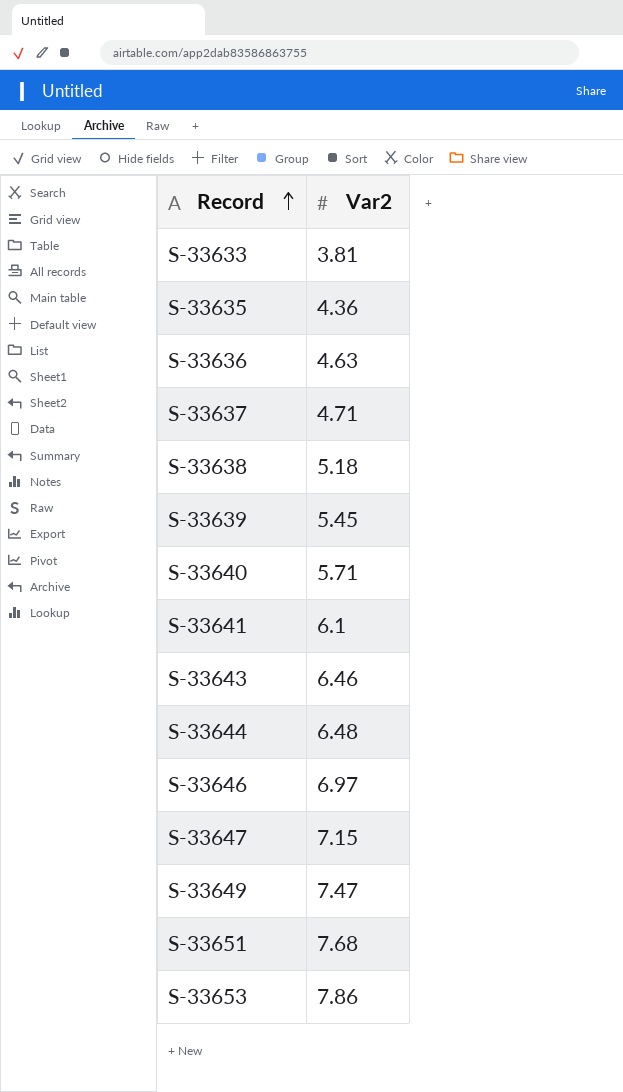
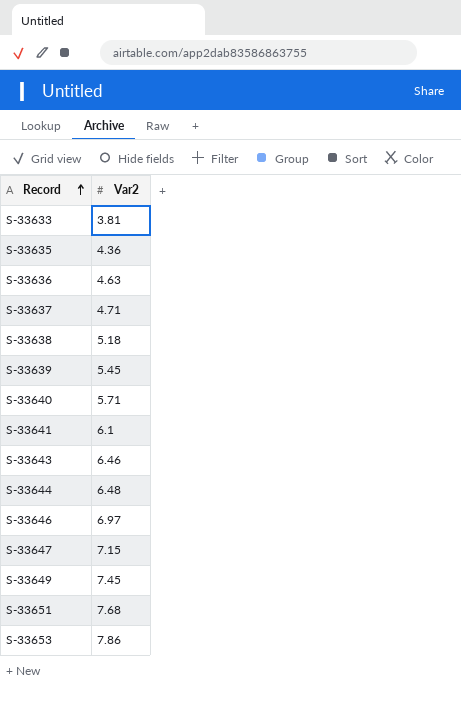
S-33649 | Var2: 7.47 -> 7.45

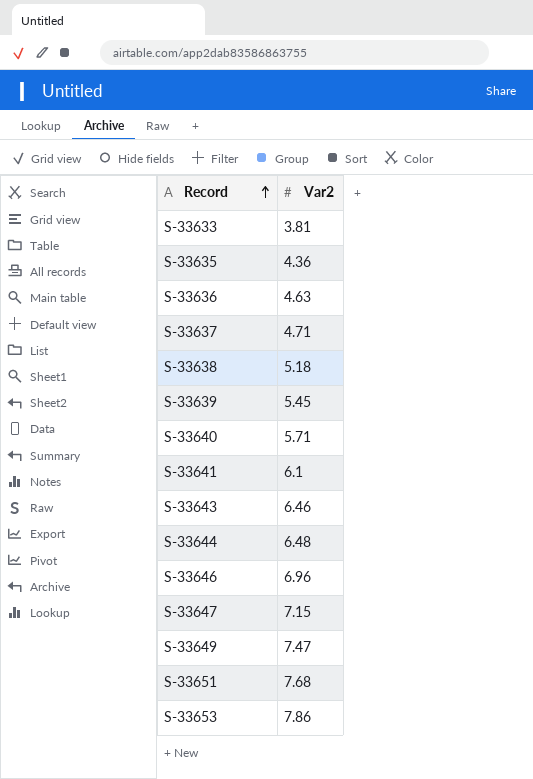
S-33646 | Var2: 6.97 -> 6.96
S-33649 | Var2: 7.45 -> 7.47

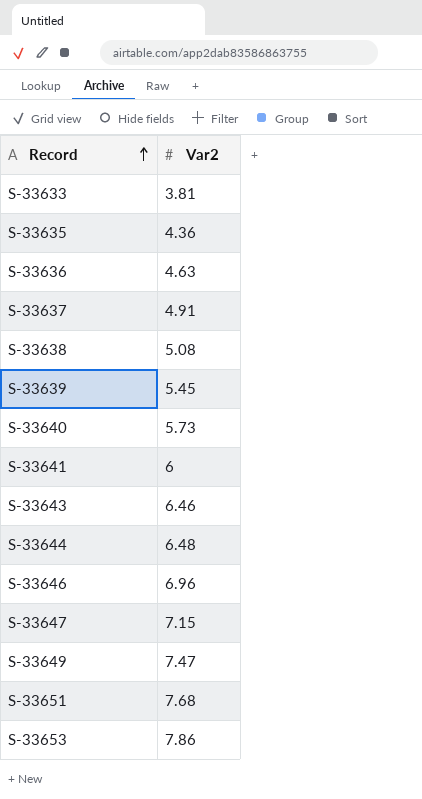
S-33637 | Var2: 4.71 -> 4.91
S-33638 | Var2: 5.18 -> 5.08
S-33640 | Var2: 5.71 -> 5.73
S-33641 | Var2: 6.1 -> 6

